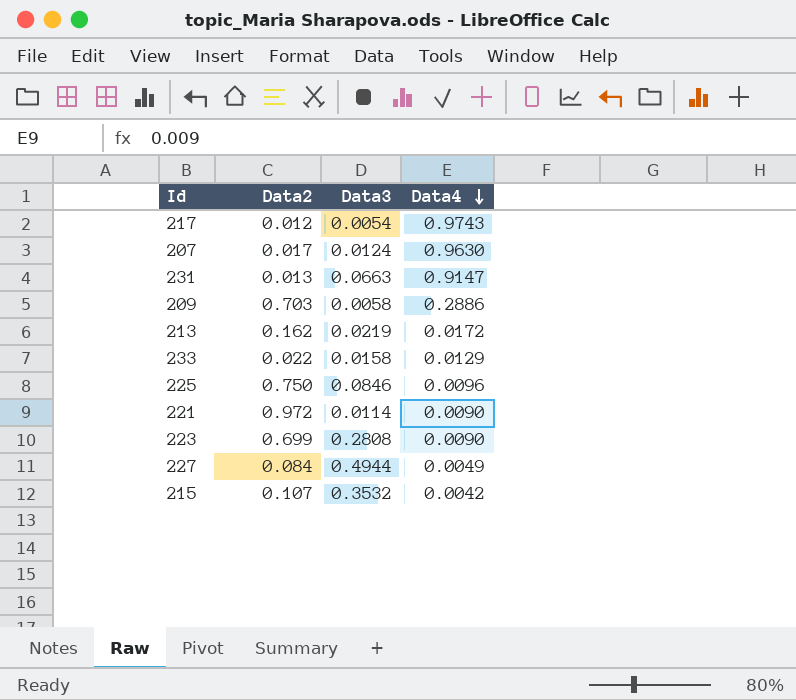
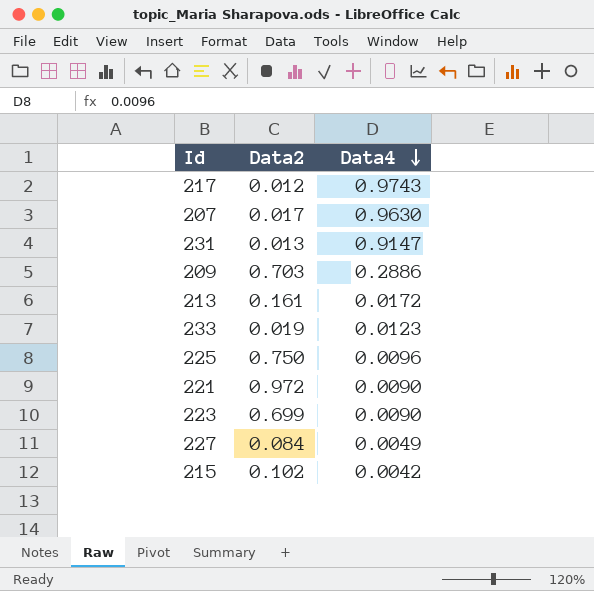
column Data3 | position: 3 -> none
213 | Data2: 0.162 -> 0.161
233 | Data2: 0.022 -> 0.019
233 | Data4: 0.0129 -> 0.0123
215 | Data2: 0.107 -> 0.102

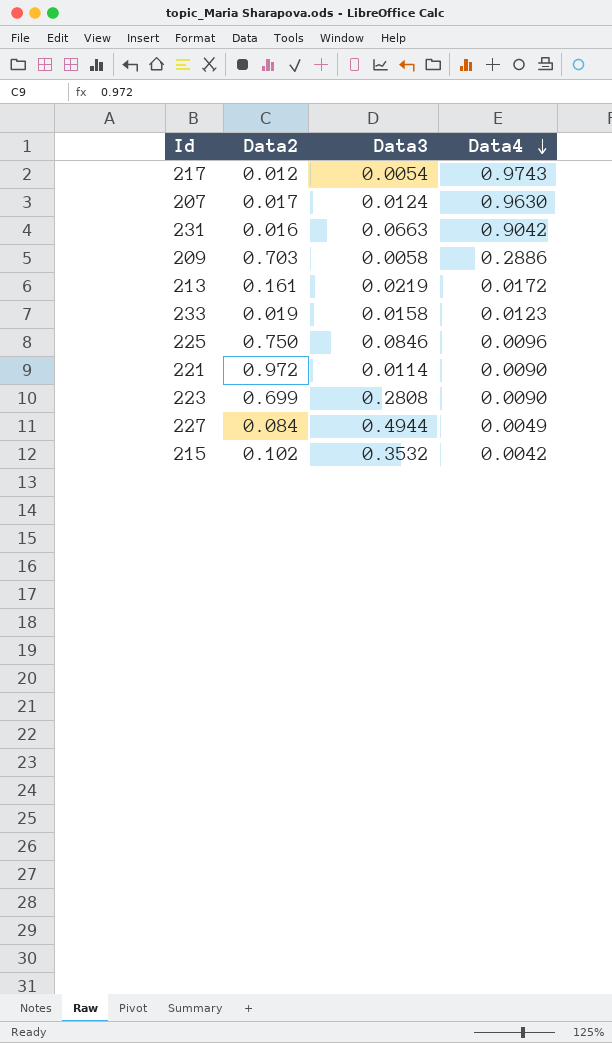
column Data3 | position: none -> 3
231 | Data2: 0.013 -> 0.016
231 | Data4: 0.9147 -> 0.9042

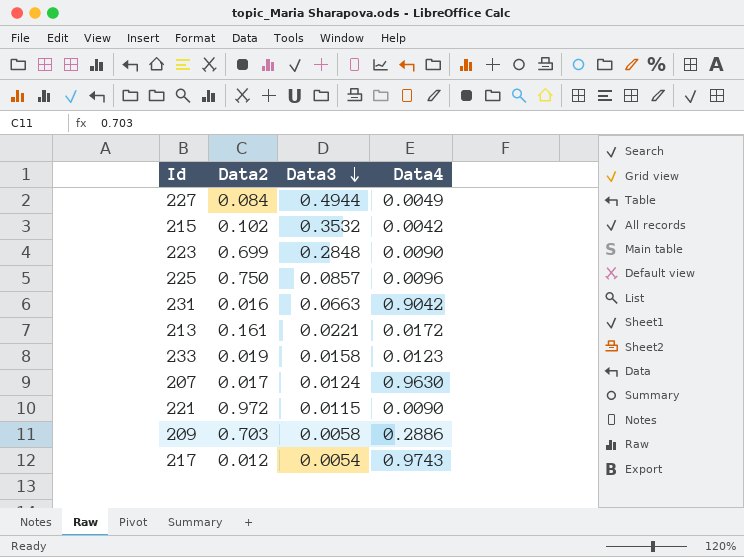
row order: Data4 descending -> Data3 descending
223 | Data3: 0.2808 -> 0.2848
225 | Data3: 0.0846 -> 0.0857
213 | Data3: 0.0219 -> 0.0221
221 | Data3: 0.0114 -> 0.0115

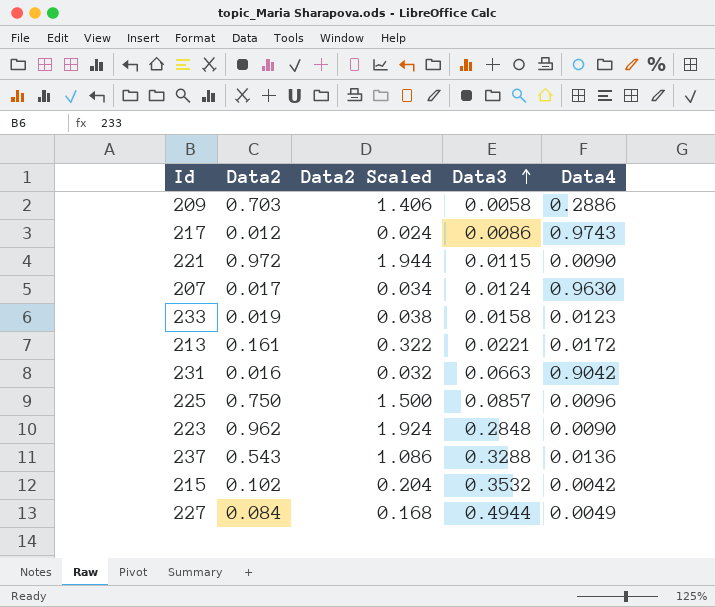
row order: Data3 descending -> Data3 ascending
column Data2 Scaled | formula: none -> [Data2] * 2
217 | Data3: 0.0054 -> 0.0086
223 | Data2: 0.699 -> 0.962
row 237: none -> 0.543 | 1.086 | 0.3288 | 0.0136

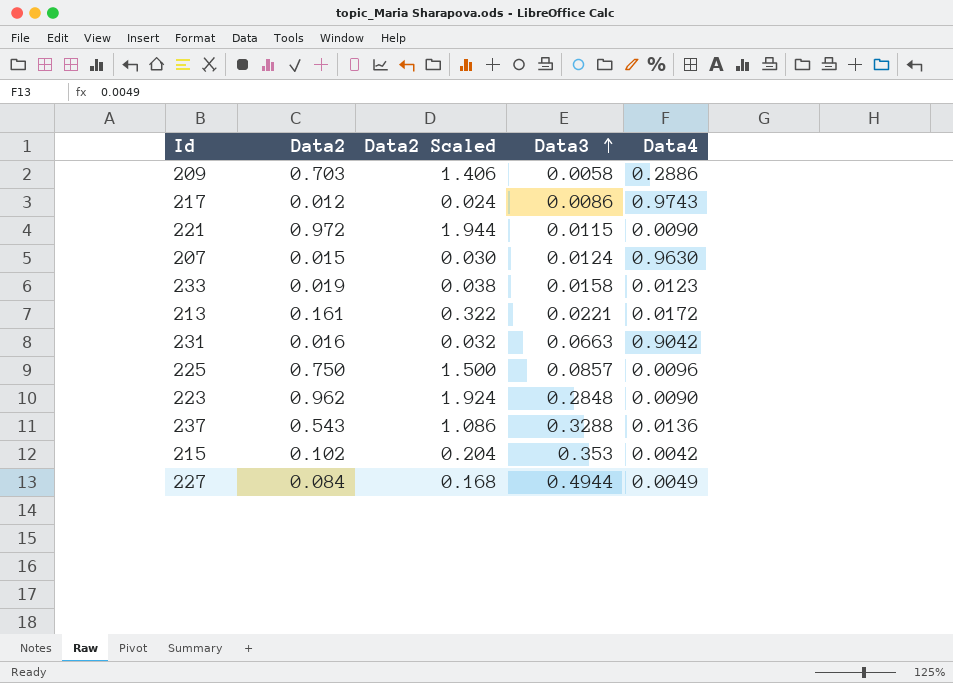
207 | Data2: 0.017 -> 0.015
207 | Data2 Scaled: 0.034 -> 0.030
215 | Data3: 0.3532 -> 0.353

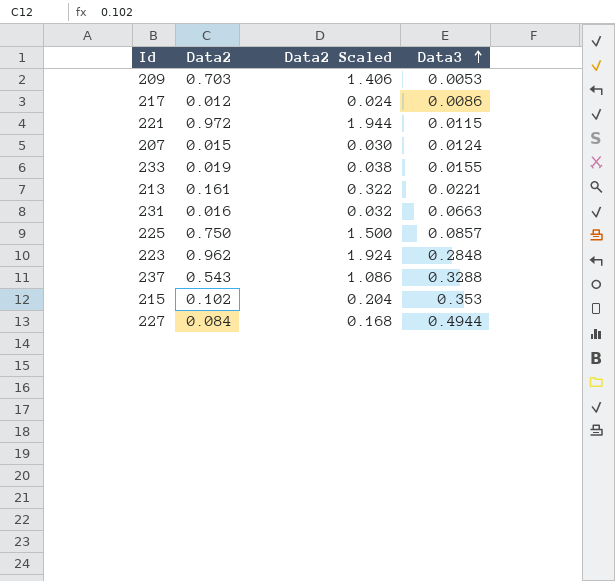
column Data4 | position: 5 -> none
209 | Data3: 0.0058 -> 0.0053
233 | Data3: 0.0158 -> 0.0155

